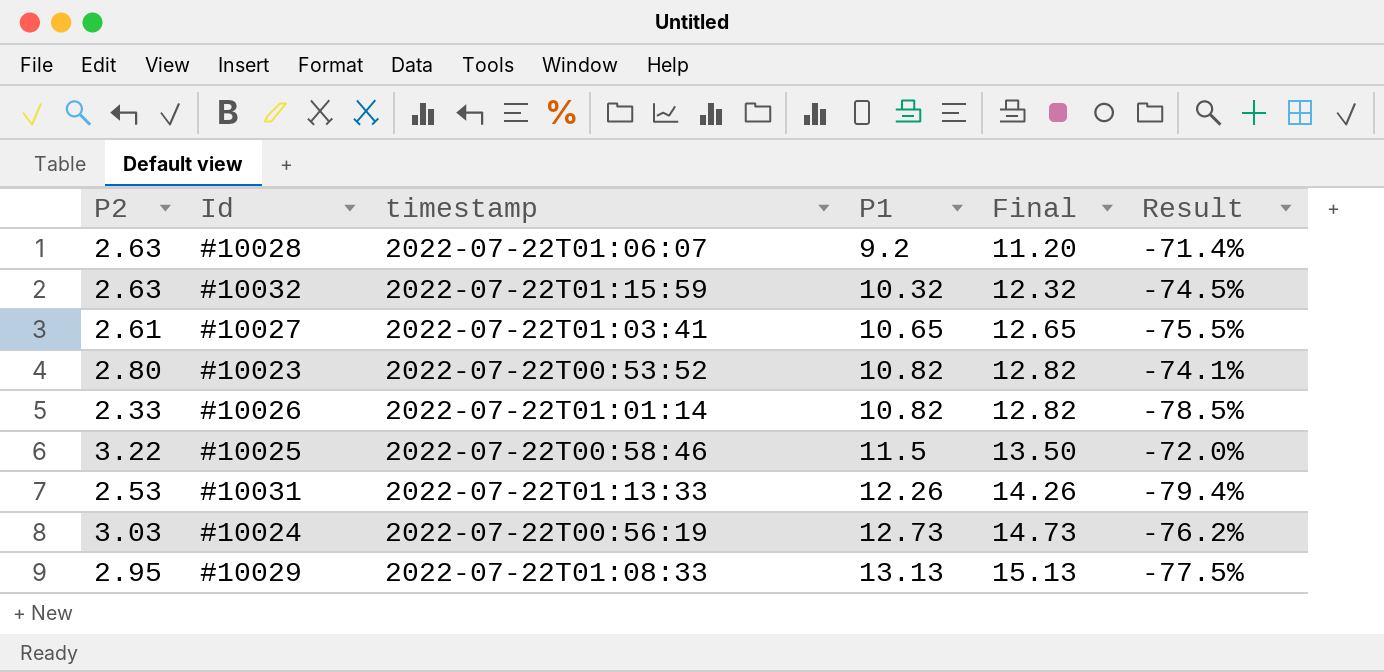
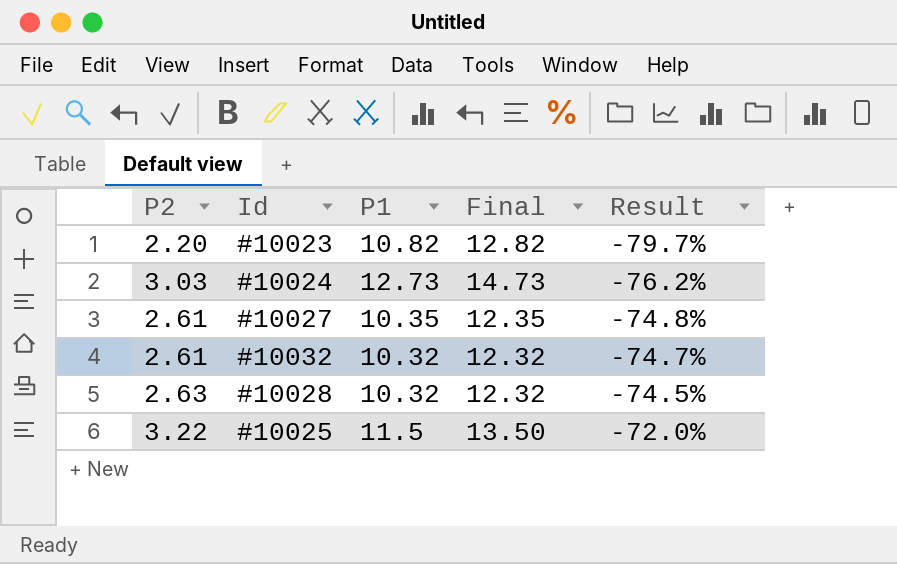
row order: P1 ascending -> Result ascending
column timestamp | position: 3 -> none
row #10026: 2.33 | 2022-07-22T01:01:14 | 10.82 | 12.82 | -78.5% -> none
row #10031: 2.53 | 2022-07-22T01:13:33 | 12.26 | 14.26 | -79.4% -> none
row #10029: 2.95 | 2022-07-22T01:08:33 | 13.13 | 15.13 | -77.5% -> none
#10023 | P2: 2.80 -> 2.20
#10023 | Result: -74.1% -> -79.7%
#10027 | P1: 10.65 -> 10.35
#10027 | Final: 12.65 -> 12.35
#10027 | Result: -75.5% -> -74.8%
#10032 | P2: 2.63 -> 2.61
#10032 | Result: -74.5% -> -74.7%
#10028 | P1: 9.2 -> 10.32
#10028 | Final: 11.20 -> 12.32
#10028 | Result: -71.4% -> -74.5%

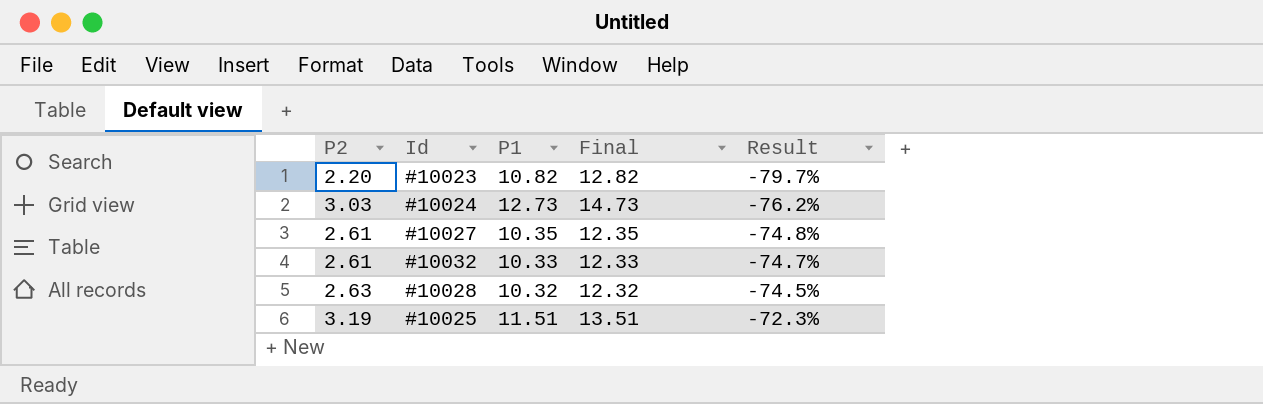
#10032 | P1: 10.32 -> 10.33
#10032 | Final: 12.32 -> 12.33
#10025 | P2: 3.22 -> 3.19
#10025 | P1: 11.5 -> 11.51
#10025 | Final: 13.50 -> 13.51
#10025 | Result: -72.0% -> -72.3%

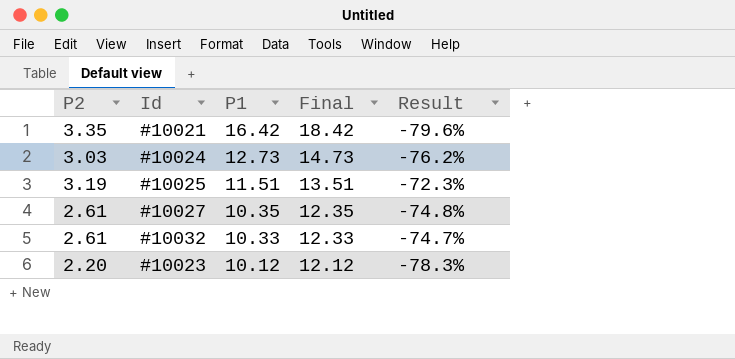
row order: Result ascending -> P1 descending
row #10028: 2.63 | 10.32 | 12.32 | -74.5% -> none
row #10021: none -> 3.35 | 16.42 | 18.42 | -79.6%
#10023 | P1: 10.82 -> 10.12
#10023 | Final: 12.82 -> 12.12
#10023 | Result: -79.7% -> -78.3%

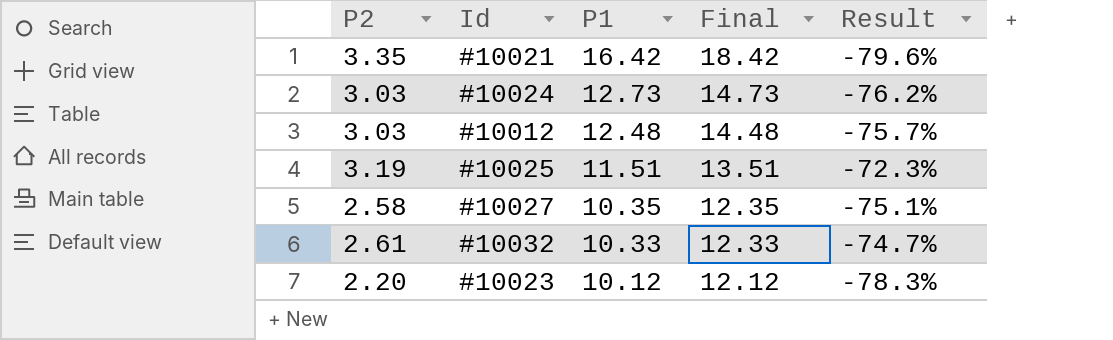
row #10012: none -> 3.03 | 12.48 | 14.48 | -75.7%
#10027 | P2: 2.61 -> 2.58
#10027 | Result: -74.8% -> -75.1%

